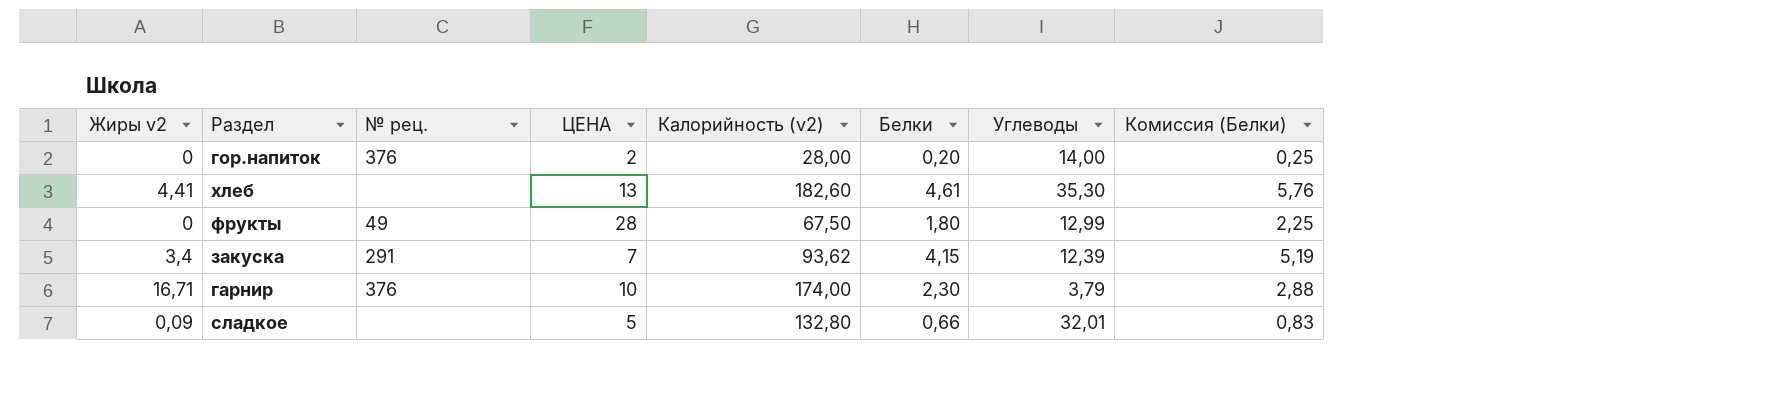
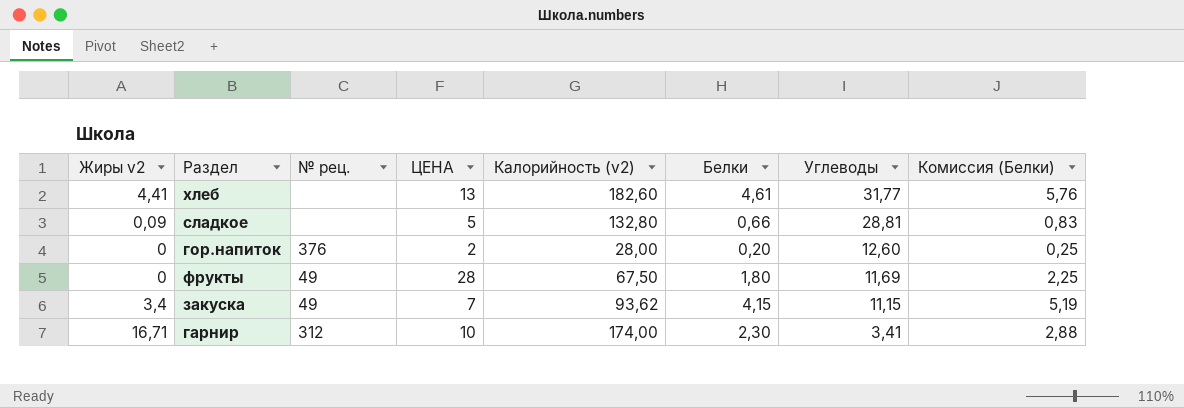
row order: none -> Углеводы descending
хлеб | Углеводы: 35,30 -> 31,77
сладкое | Углеводы: 32,01 -> 28,81
гор.напиток | Углеводы: 14,00 -> 12,60
фрукты | Углеводы: 12,99 -> 11,69
закуска | № рец.: 291 -> 49
закуска | Углеводы: 12,39 -> 11,15
гарнир | № рец.: 376 -> 312
гарнир | Углеводы: 3,79 -> 3,41

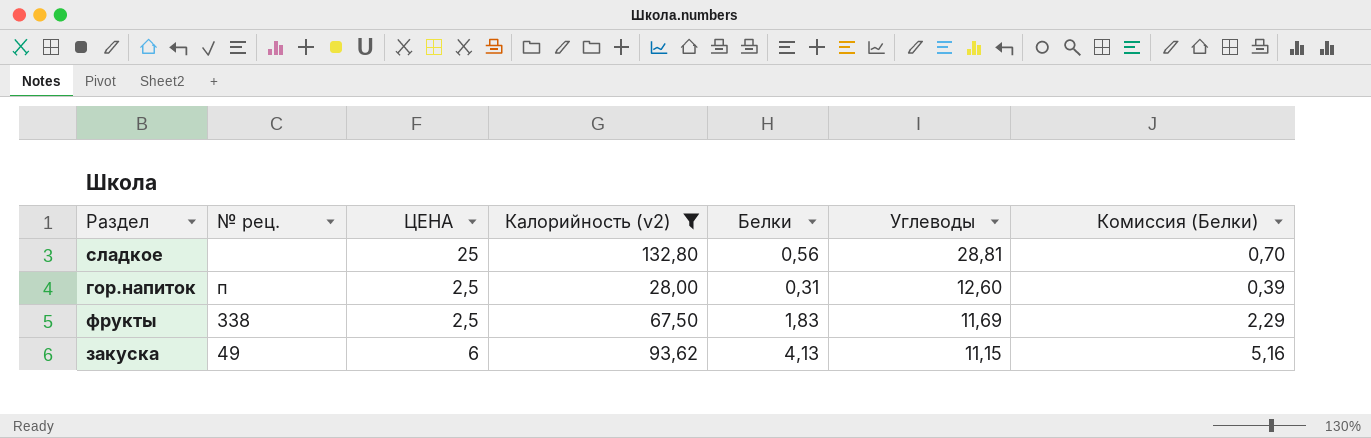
filter: none -> Калорийность (v2) <= 132,80
column Жиры v2 | position: 1 -> none
сладкое | ЦЕНА: 5 -> 25
сладкое | Белки: 0,66 -> 0,56
сладкое | Комиссия (Белки): 0,83 -> 0,70
гор.напиток | № рец.: 376 -> п
гор.напиток | ЦЕНА: 2 -> 2,5
гор.напиток | Белки: 0,20 -> 0,31
гор.напиток | Комиссия (Белки): 0,25 -> 0,39
фрукты | № рец.: 49 -> 338
фрукты | ЦЕНА: 28 -> 2,5
фрукты | Белки: 1,80 -> 1,83
фрукты | Комиссия (Белки): 2,25 -> 2,29
закуска | ЦЕНА: 7 -> 6
закуска | Белки: 4,15 -> 4,13
закуска | Комиссия (Белки): 5,19 -> 5,16

